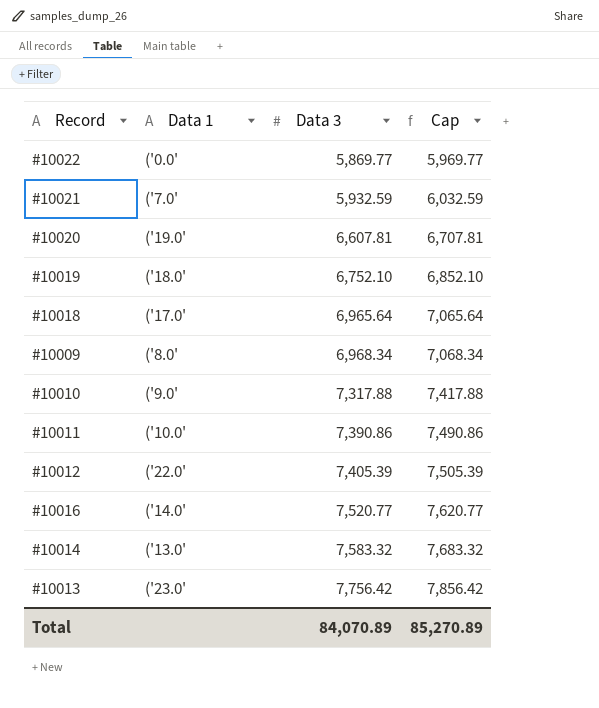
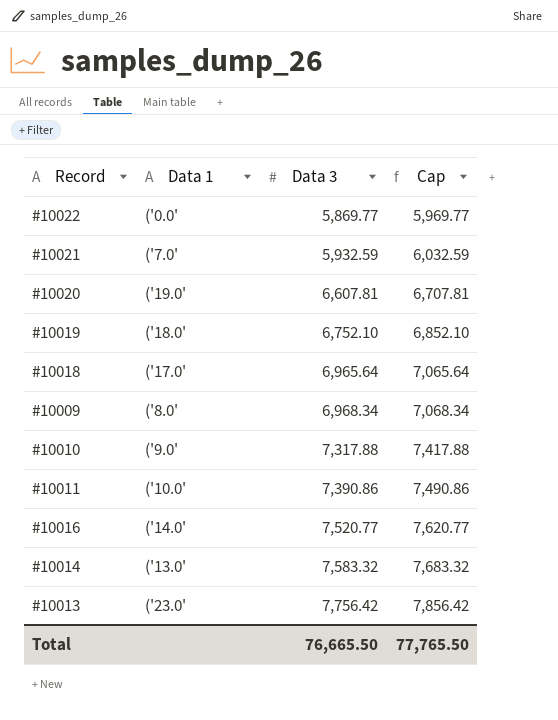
row #10012: ('22.0' | 7,405.39 | 7,505.39 -> none
Total | Data 3: 84,070.89 -> 76,665.50
Total | Cap: 85,270.89 -> 77,765.50

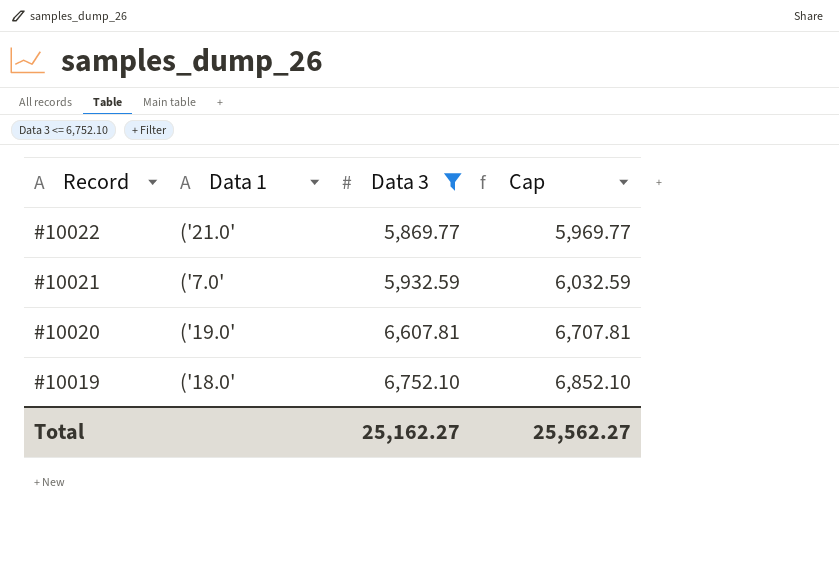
filter: none -> Data 3 <= 6,752.10
#10022 | Data 1: ('0.0' -> ('21.0'
Total | Data 3: 76,665.50 -> 25,162.27
Total | Cap: 77,765.50 -> 25,562.27

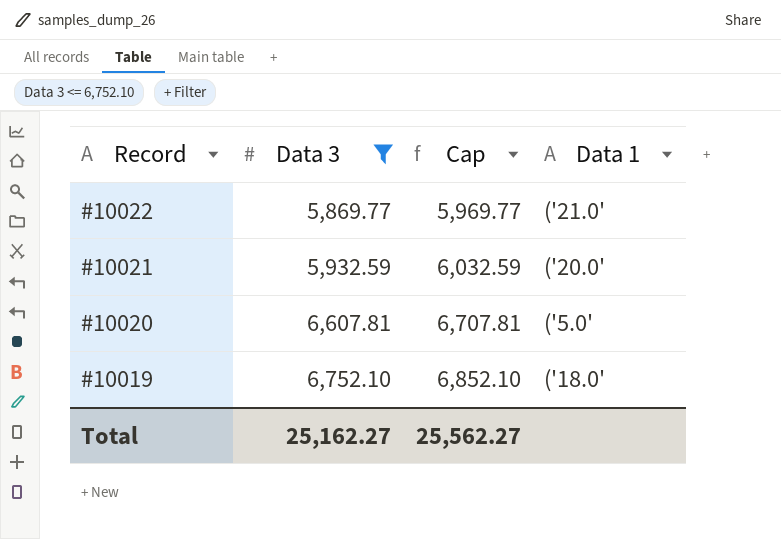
column Data 1 | position: 2 -> 4
#10021 | Data 1: ('7.0' -> ('20.0'
#10020 | Data 1: ('19.0' -> ('5.0'

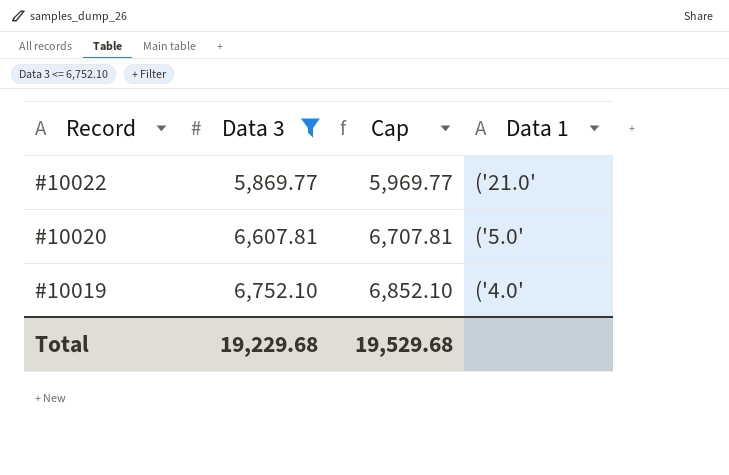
row #10021: 5,932.59 | 6,032.59 | ('20.0' -> none
#10019 | Data 1: ('18.0' -> ('4.0'
Total | Data 3: 25,162.27 -> 19,229.68
Total | Cap: 25,562.27 -> 19,529.68

